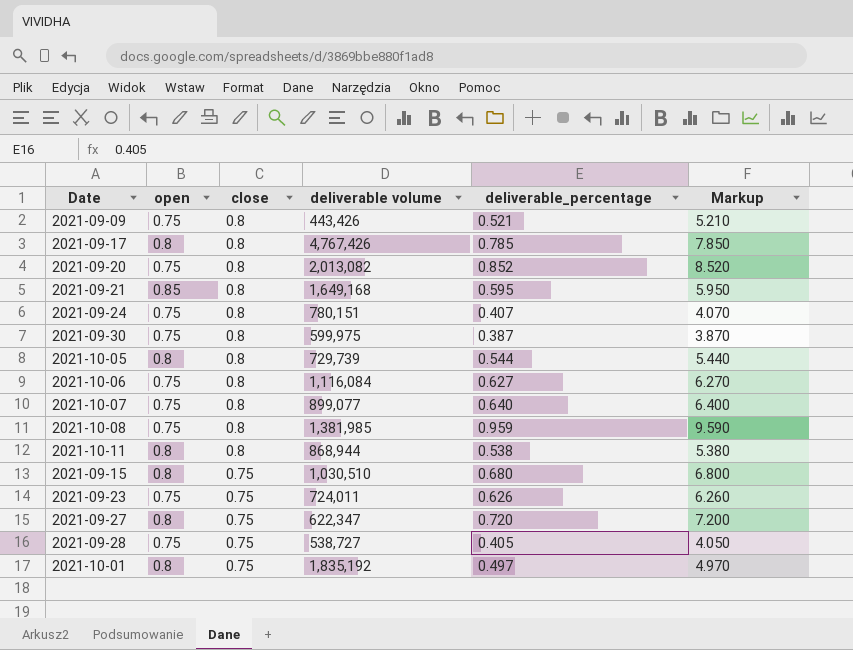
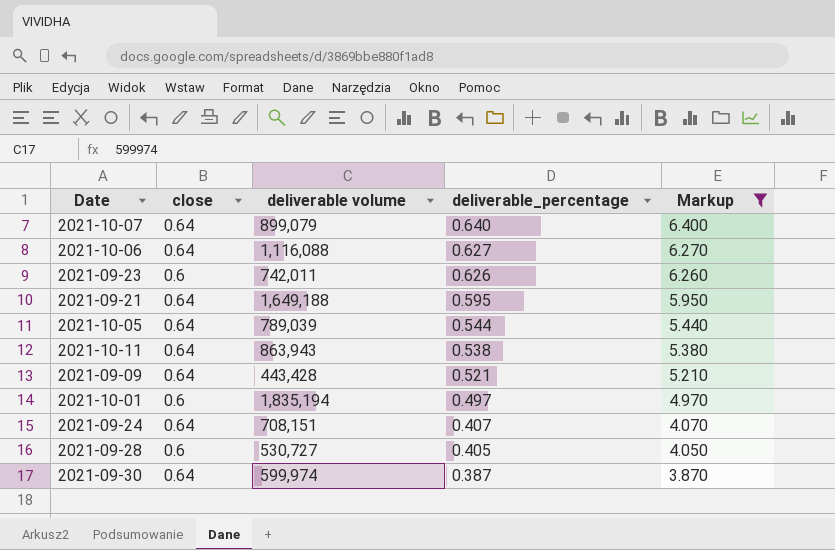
filter: none -> Markup <= 6.400
row order: close descending -> deliverable_percentage descending
column open | position: 2 -> none
2021-10-07 | close: 0.8 -> 0.64
2021-10-07 | deliverable volume: 899,077 -> 899,079
2021-10-06 | close: 0.8 -> 0.64
2021-10-06 | deliverable volume: 1,116,084 -> 1,116,088
2021-09-23 | close: 0.75 -> 0.6
2021-09-23 | deliverable volume: 724,011 -> 742,011
2021-09-21 | close: 0.8 -> 0.64
2021-09-21 | deliverable volume: 1,649,168 -> 1,649,188
2021-10-05 | close: 0.8 -> 0.64
2021-10-05 | deliverable volume: 729,739 -> 789,039
2021-10-11 | close: 0.8 -> 0.64
2021-10-11 | deliverable volume: 868,944 -> 863,943
2021-09-09 | close: 0.8 -> 0.64
2021-09-09 | deliverable volume: 443,426 -> 443,428
2021-10-01 | close: 0.75 -> 0.6
2021-10-01 | deliverable volume: 1,835,192 -> 1,835,194
2021-09-24 | close: 0.8 -> 0.64
2021-09-24 | deliverable volume: 780,151 -> 708,151
2021-09-28 | close: 0.75 -> 0.6
2021-09-28 | deliverable volume: 538,727 -> 530,727
2021-09-30 | close: 0.8 -> 0.64
2021-09-30 | deliverable volume: 599,975 -> 599,974

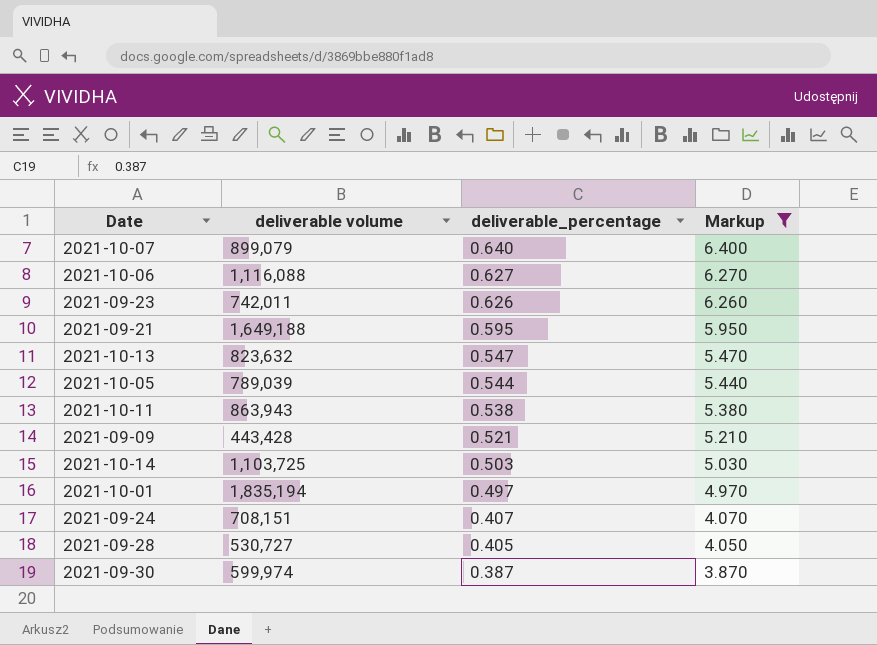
column close | position: 2 -> none
row 2021-10-13: none -> 823,632 | 0.547 | 5.470
row 2021-10-14: none -> 1,103,725 | 0.503 | 5.030

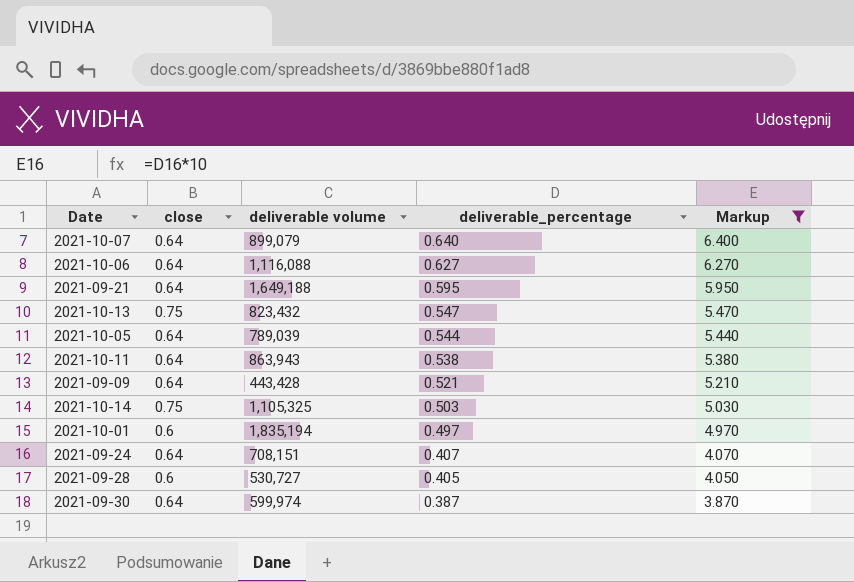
column close | position: none -> 2
row 2021-09-23: 742,011 | 0.626 | 6.260 -> none
2021-10-13 | deliverable volume: 823,632 -> 823,432
2021-10-14 | deliverable volume: 1,103,725 -> 1,105,325

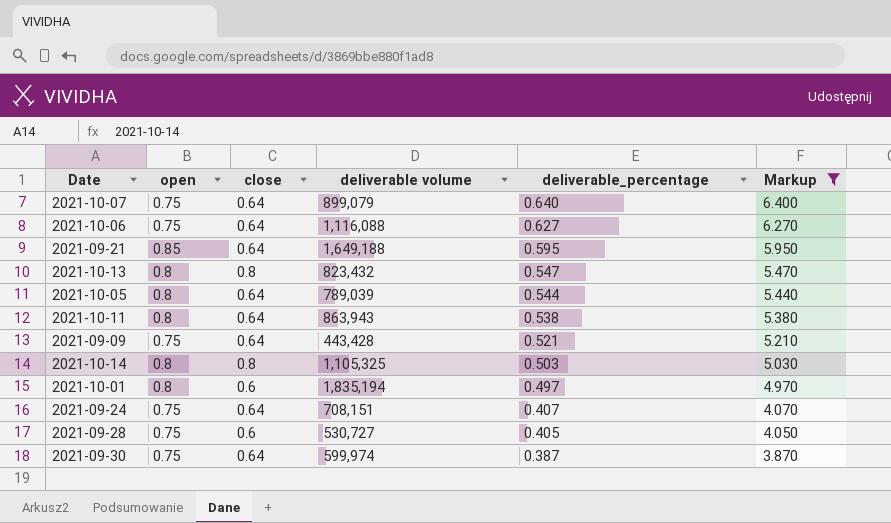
column open | position: none -> 2
2021-10-13 | close: 0.75 -> 0.8
2021-10-14 | close: 0.75 -> 0.8

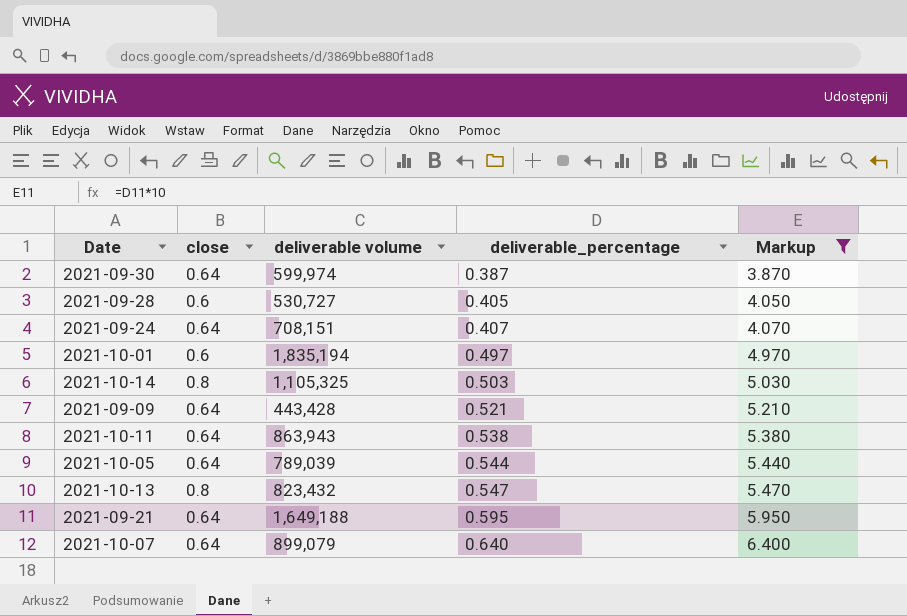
row order: deliverable_percentage descending -> deliverable_percentage ascending
column open | position: 2 -> none
row 2021-10-06: 0.75 | 0.64 | 1,116,088 | 0.627 | 6.270 -> none

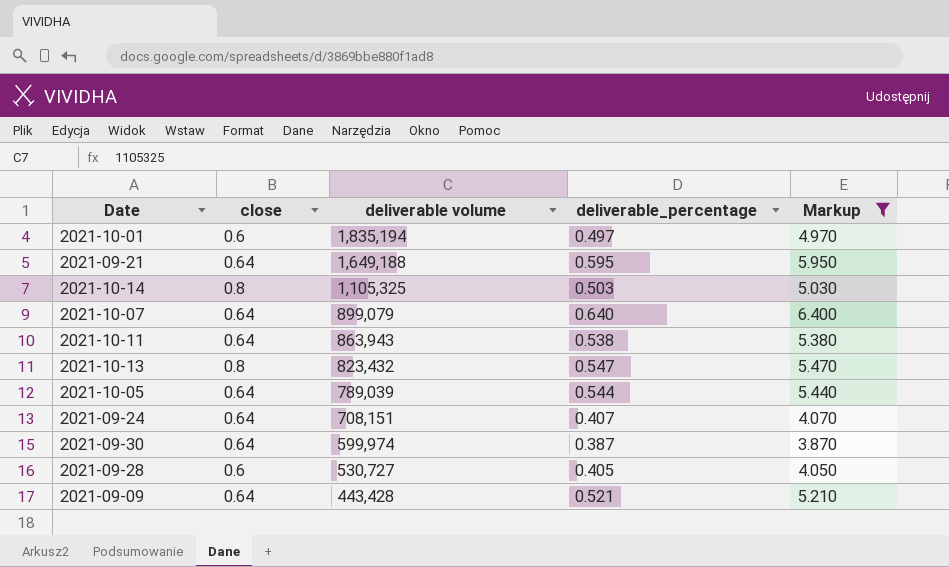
row order: deliverable_percentage ascending -> deliverable volume descending

